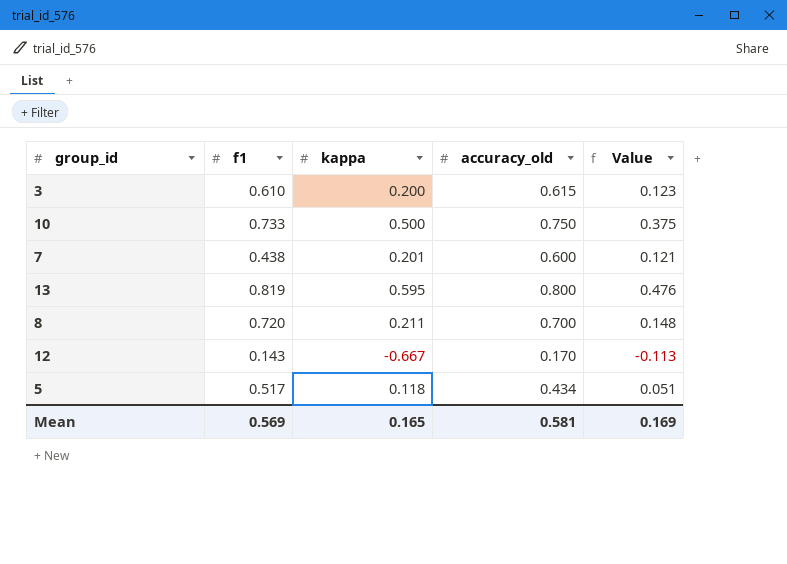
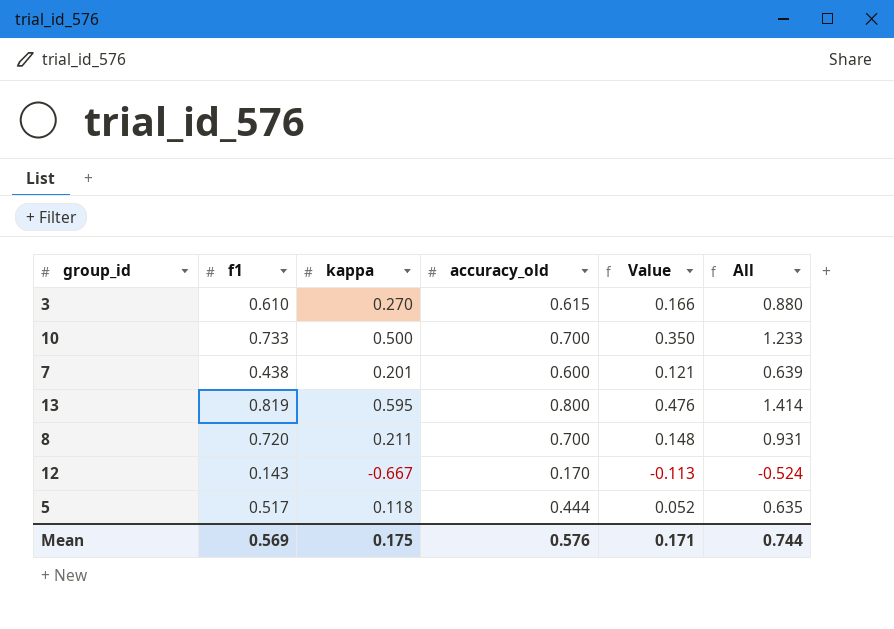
column All | formula: none -> [f1] + [kappa]
3 | kappa: 0.200 -> 0.270
3 | Value: 0.123 -> 0.166
10 | accuracy_old: 0.750 -> 0.700
10 | Value: 0.375 -> 0.350
5 | accuracy_old: 0.434 -> 0.444
5 | Value: 0.051 -> 0.052
Mean | kappa: 0.165 -> 0.175
Mean | accuracy_old: 0.581 -> 0.576
Mean | Value: 0.169 -> 0.171

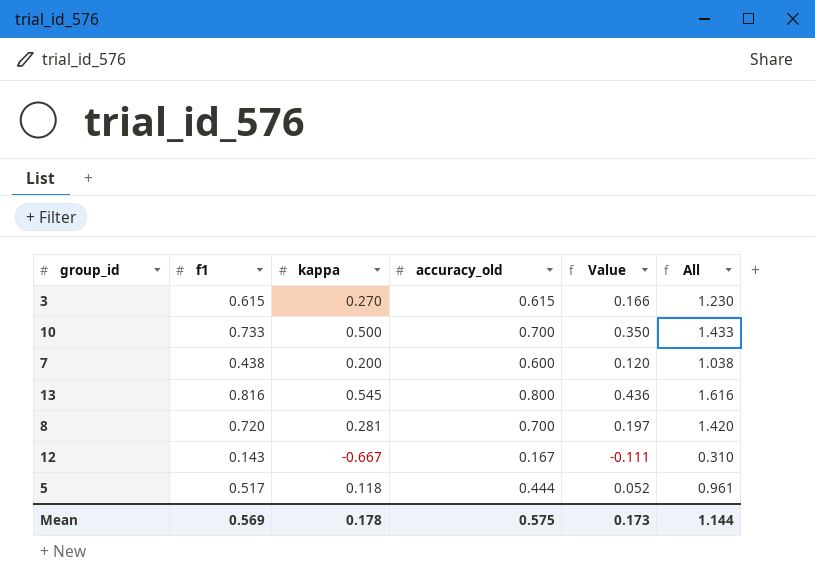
column All | formula: [f1] + [kappa] -> [f1] + [accuracy_old]
3 | f1: 0.610 -> 0.615
7 | kappa: 0.201 -> 0.200
7 | Value: 0.121 -> 0.120
13 | f1: 0.819 -> 0.816
13 | kappa: 0.595 -> 0.545
13 | Value: 0.476 -> 0.436
8 | kappa: 0.211 -> 0.281
8 | Value: 0.148 -> 0.197
12 | accuracy_old: 0.170 -> 0.167
12 | Value: -0.113 -> -0.111
Mean | kappa: 0.175 -> 0.178
Mean | accuracy_old: 0.576 -> 0.575
Mean | Value: 0.171 -> 0.173
Mean | All: 0.744 -> 1.144

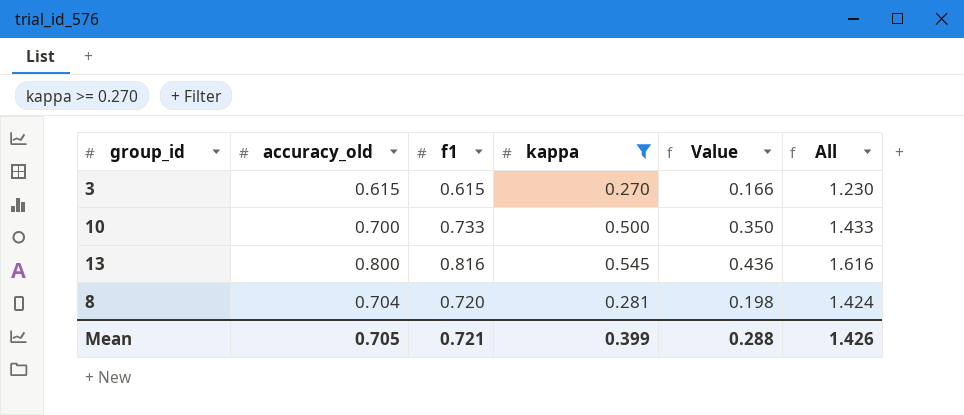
filter: none -> kappa >= 0.270
column accuracy_old | position: 4 -> 2
8 | accuracy_old: 0.700 -> 0.704
8 | Value: 0.197 -> 0.198
8 | All: 1.420 -> 1.424
Mean | accuracy_old: 0.575 -> 0.705
Mean | f1: 0.569 -> 0.721
Mean | kappa: 0.178 -> 0.399
Mean | Value: 0.173 -> 0.288
Mean | All: 1.144 -> 1.426

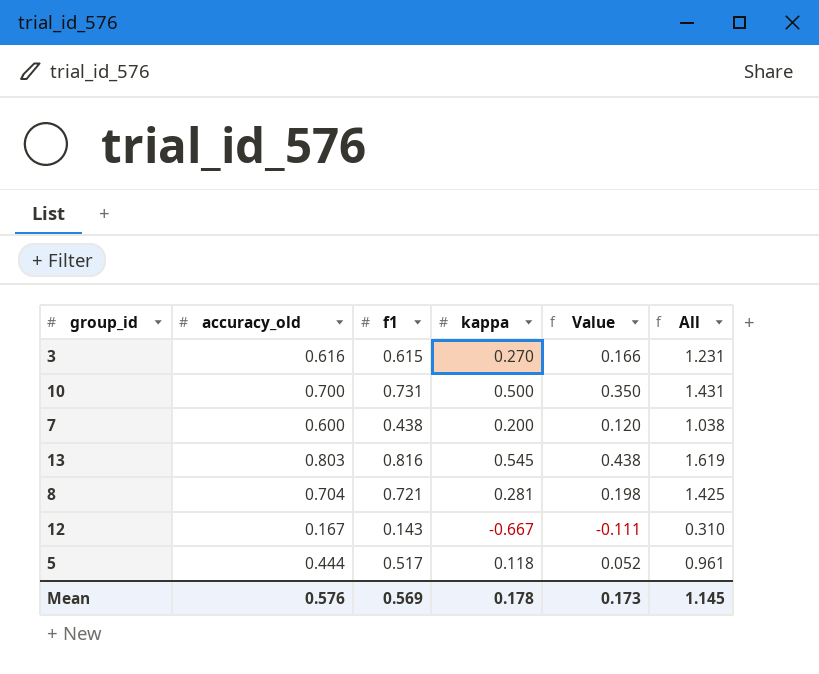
filter: kappa >= 0.270 -> none
3 | accuracy_old: 0.615 -> 0.616
3 | All: 1.230 -> 1.231
10 | f1: 0.733 -> 0.731
10 | All: 1.433 -> 1.431
13 | accuracy_old: 0.800 -> 0.803
13 | Value: 0.436 -> 0.438
13 | All: 1.616 -> 1.619
8 | f1: 0.720 -> 0.721
8 | All: 1.424 -> 1.425
Mean | accuracy_old: 0.705 -> 0.576
Mean | f1: 0.721 -> 0.569
Mean | kappa: 0.399 -> 0.178
Mean | Value: 0.288 -> 0.173
Mean | All: 1.426 -> 1.145

